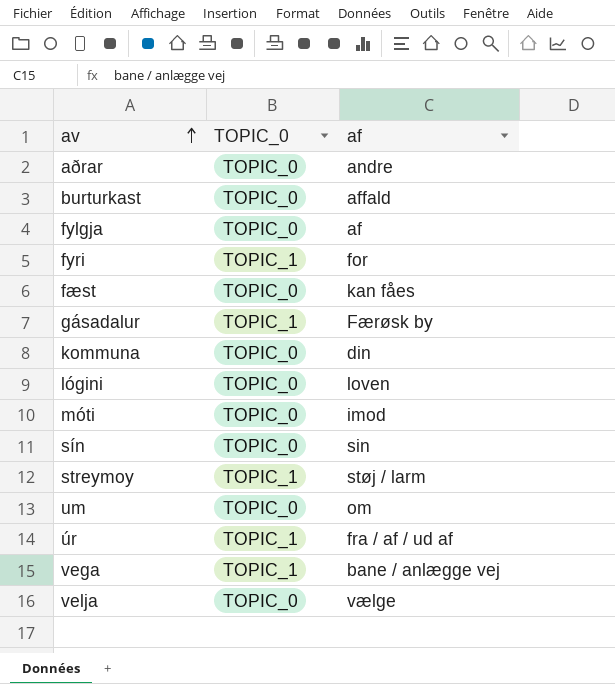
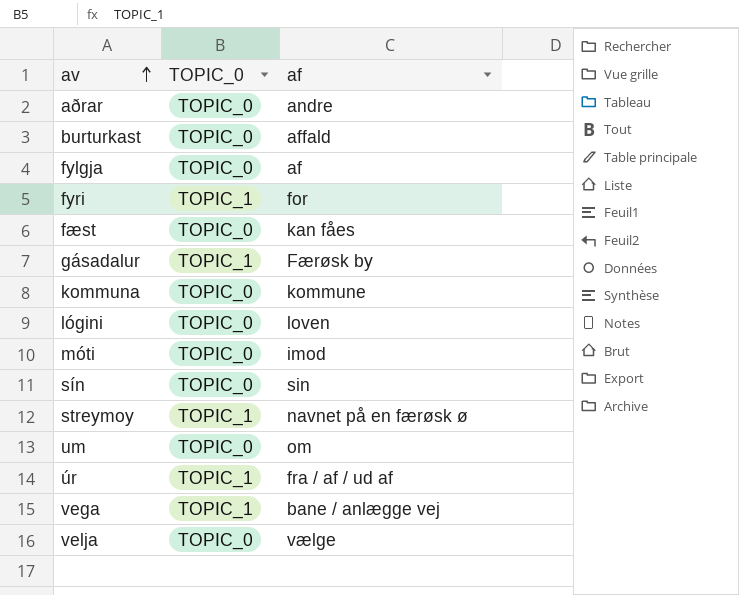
kommuna | af: din -> kommune
streymoy | af: støj / larm -> navnet på en færøsk ø

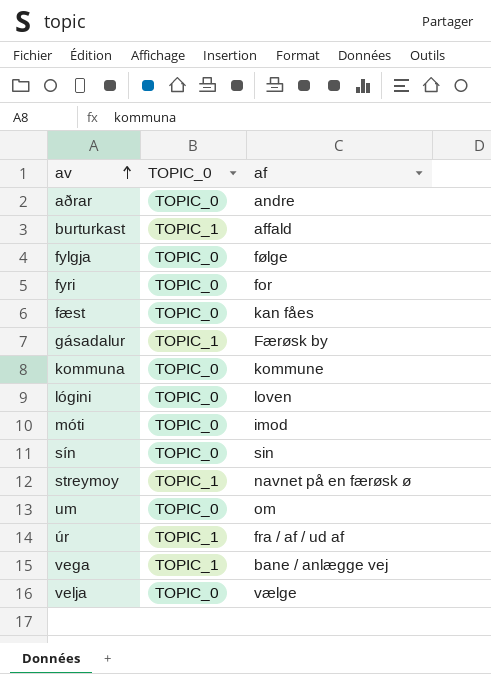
burturkast | TOPIC_0: TOPIC_0 -> TOPIC_1
fylgja | af: af -> følge
fyri | TOPIC_0: TOPIC_1 -> TOPIC_0

